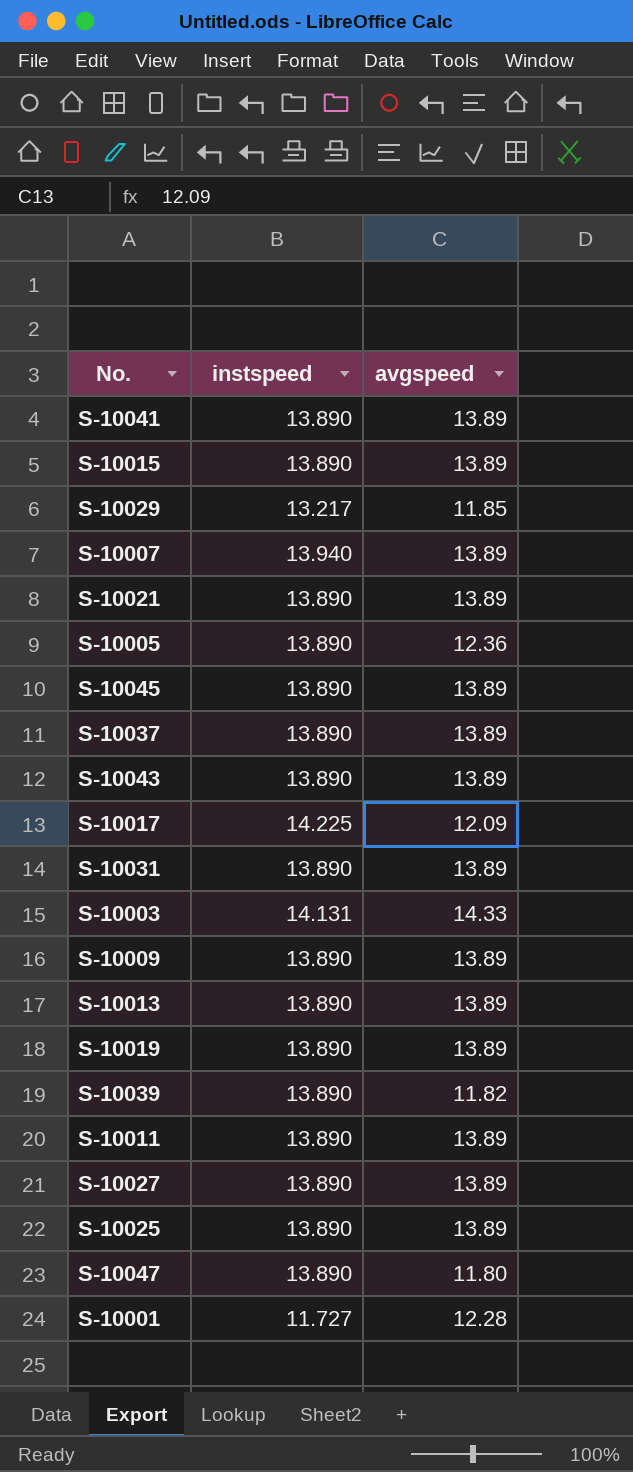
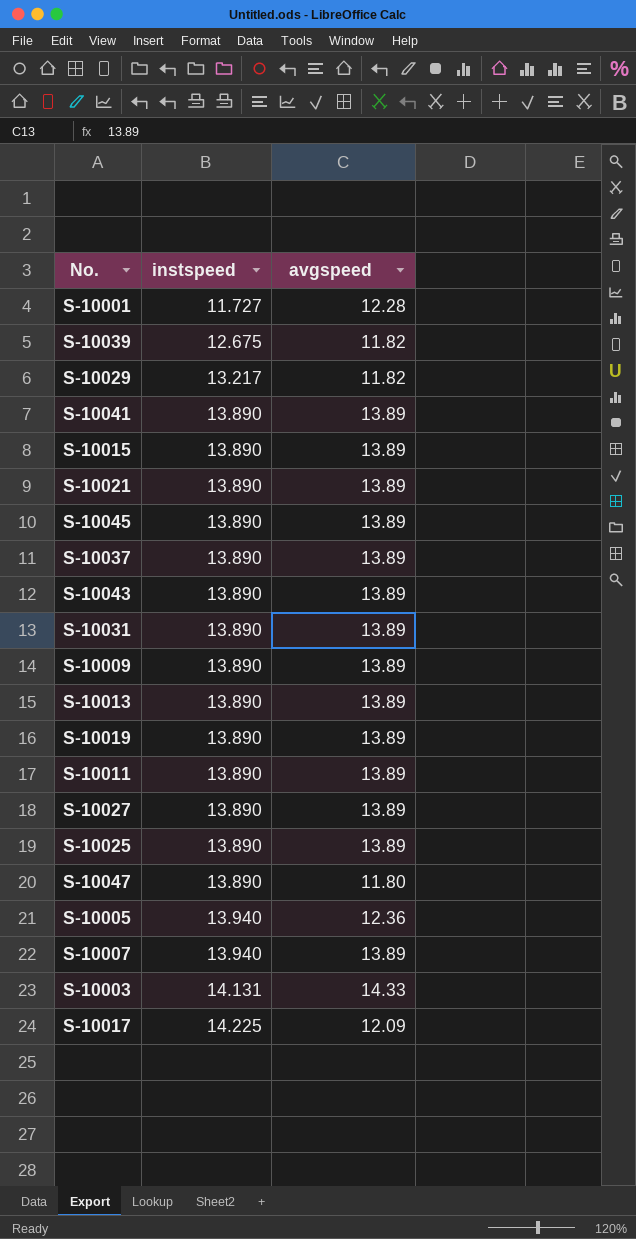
row order: none -> instspeed ascending
S-10039 | instspeed: 13.890 -> 12.675
S-10029 | avgspeed: 11.85 -> 11.82
S-10005 | instspeed: 13.890 -> 13.940

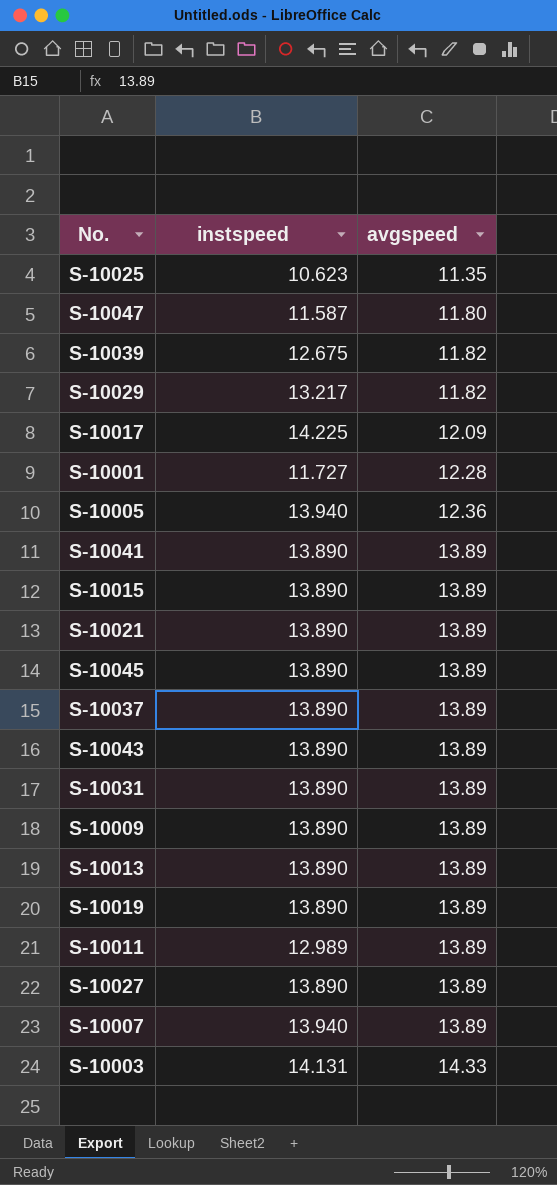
row order: instspeed ascending -> avgspeed ascending
S-10025 | instspeed: 13.890 -> 10.623
S-10025 | avgspeed: 13.89 -> 11.35
S-10047 | instspeed: 13.890 -> 11.587
S-10011 | instspeed: 13.890 -> 12.989

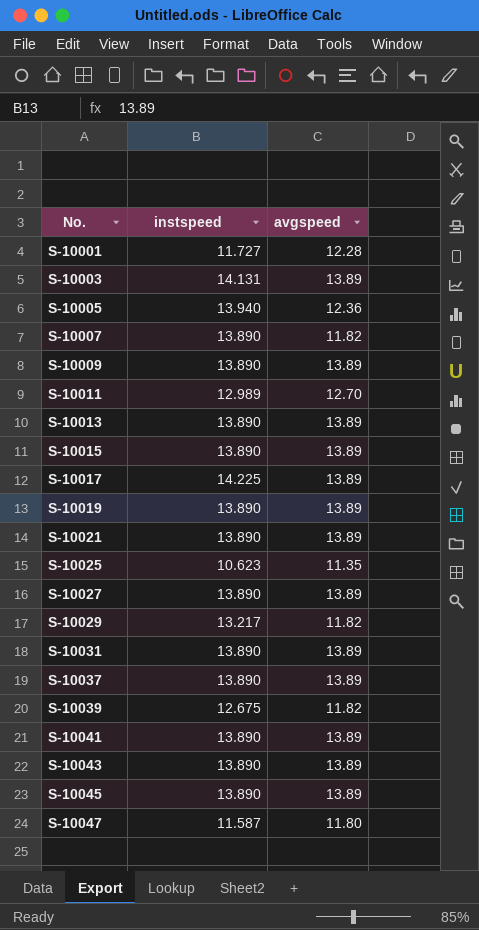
row order: avgspeed ascending -> No. ascending
S-10003 | avgspeed: 14.33 -> 13.89
S-10007 | instspeed: 13.940 -> 13.890
S-10007 | avgspeed: 13.89 -> 11.82
S-10011 | avgspeed: 13.89 -> 12.70
S-10017 | avgspeed: 12.09 -> 13.89

